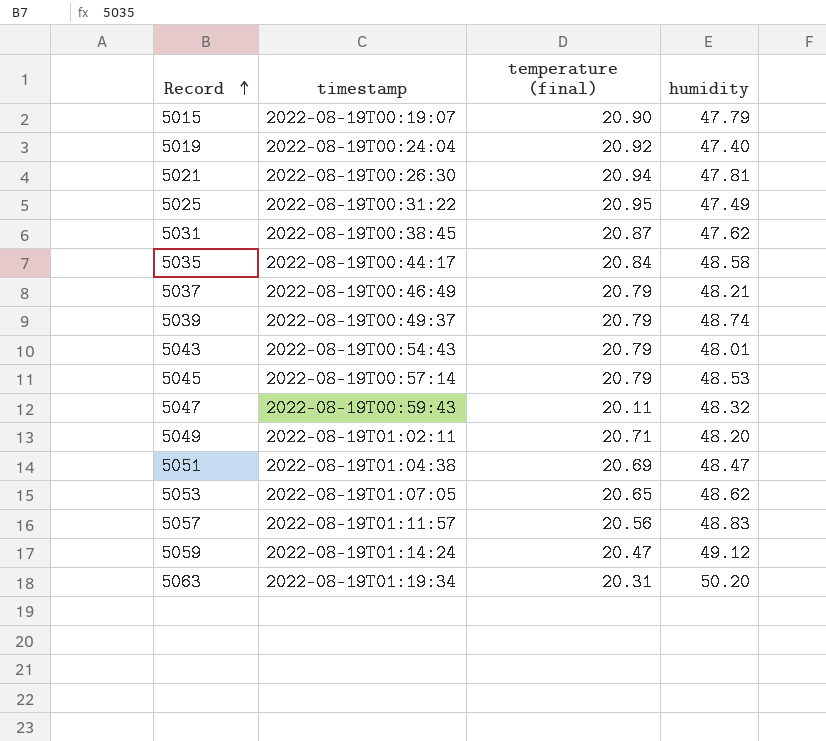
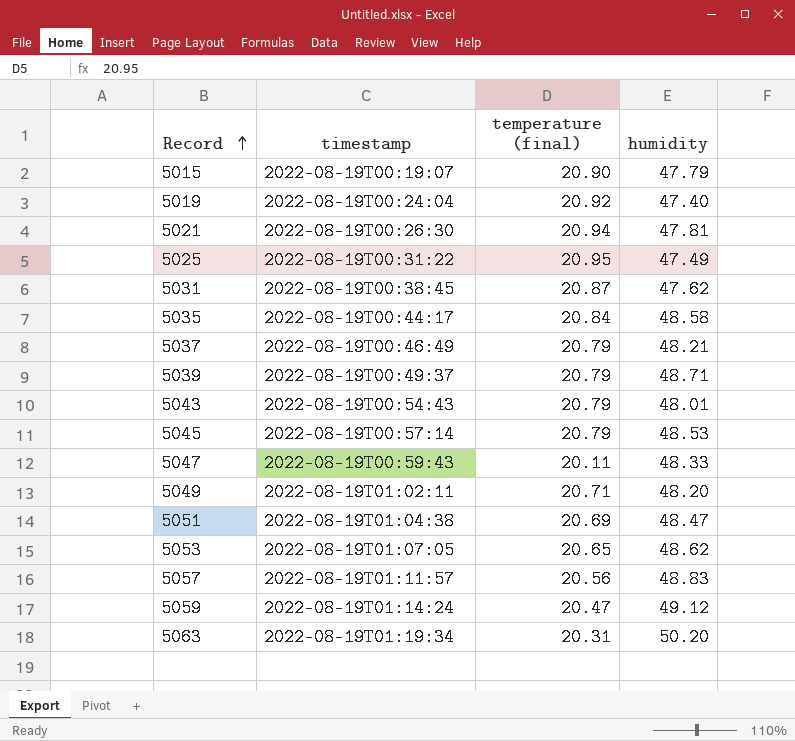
5039 | humidity: 48.74 -> 48.71
5047 | humidity: 48.32 -> 48.33

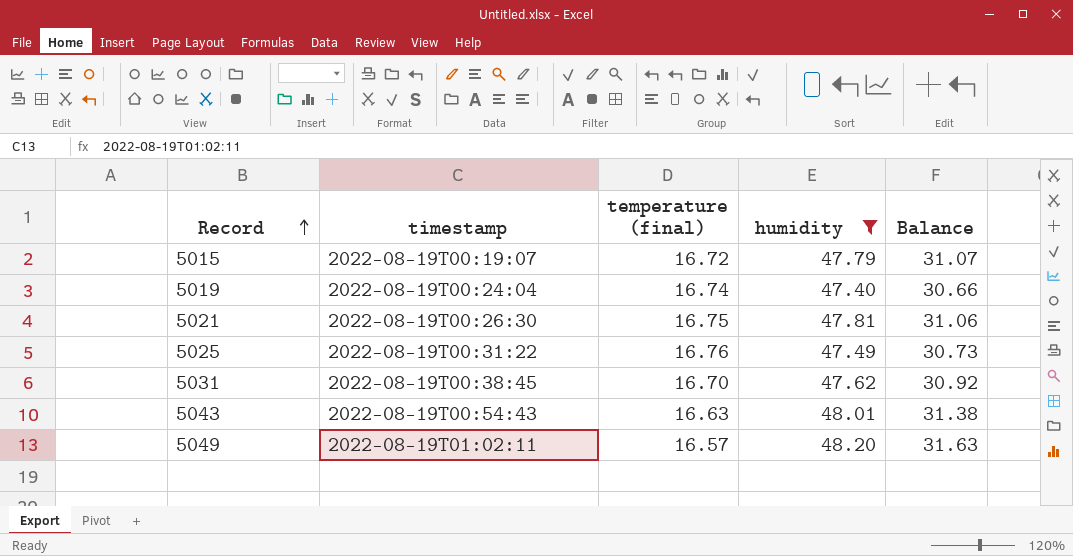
filter: none -> humidity <= 48.20
column Balance | formula: none -> [humidity] - [temperature (final)]
5015 | temperature (final): 20.90 -> 16.72
5019 | temperature (final): 20.92 -> 16.74
5021 | temperature (final): 20.94 -> 16.75
5025 | temperature (final): 20.95 -> 16.76
5031 | temperature (final): 20.87 -> 16.70
5043 | temperature (final): 20.79 -> 16.63
5049 | temperature (final): 20.71 -> 16.57

